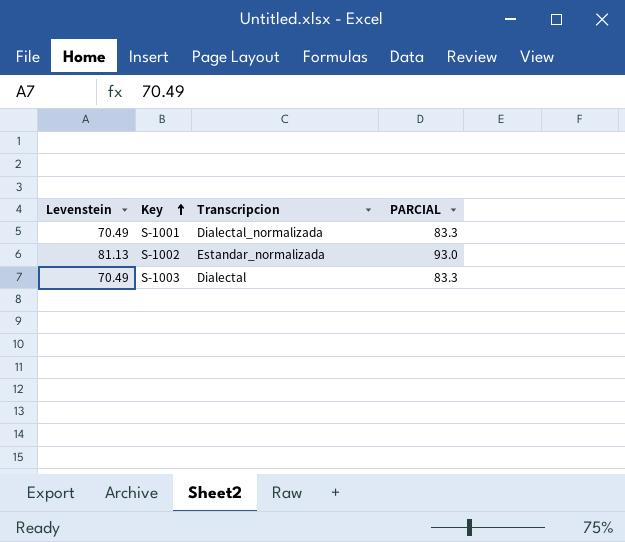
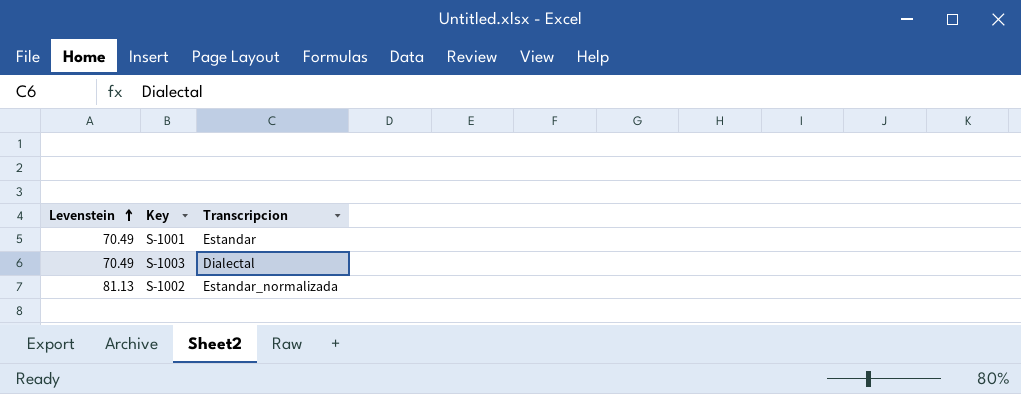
row order: Key ascending -> Levenstein ascending
column PARCIAL | position: 4 -> none
S-1001 | Transcripcion: Dialectal_normalizada -> Estandar

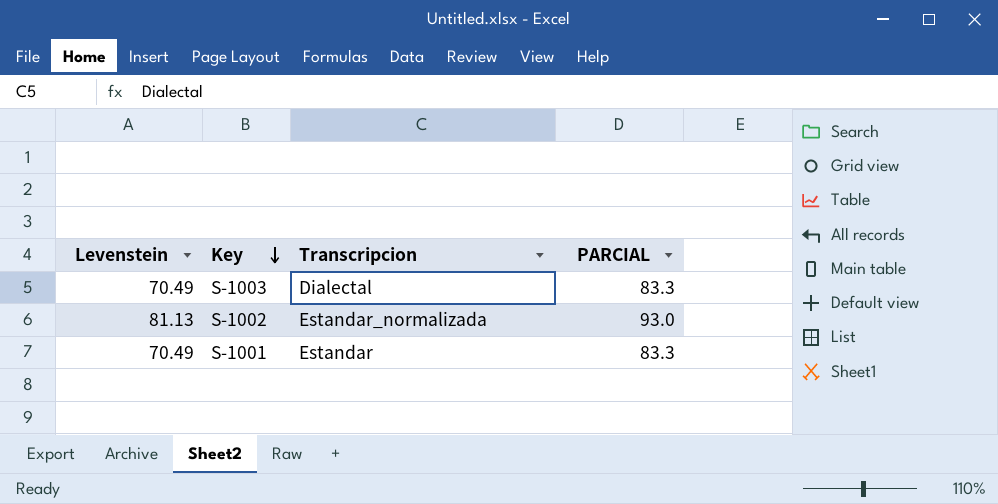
row order: Levenstein ascending -> Key descending
column PARCIAL | position: none -> 4

